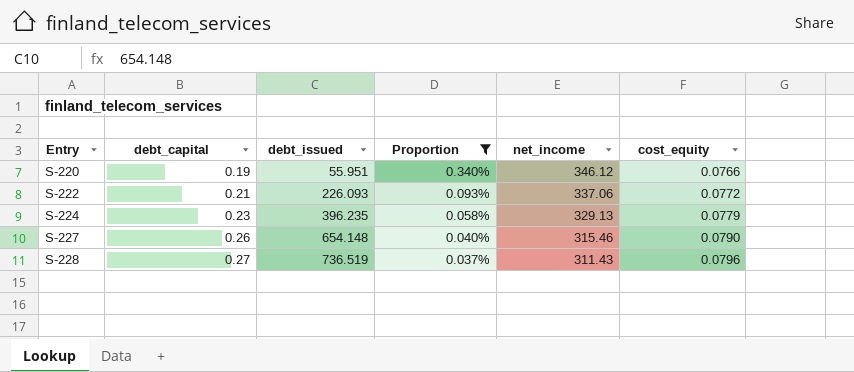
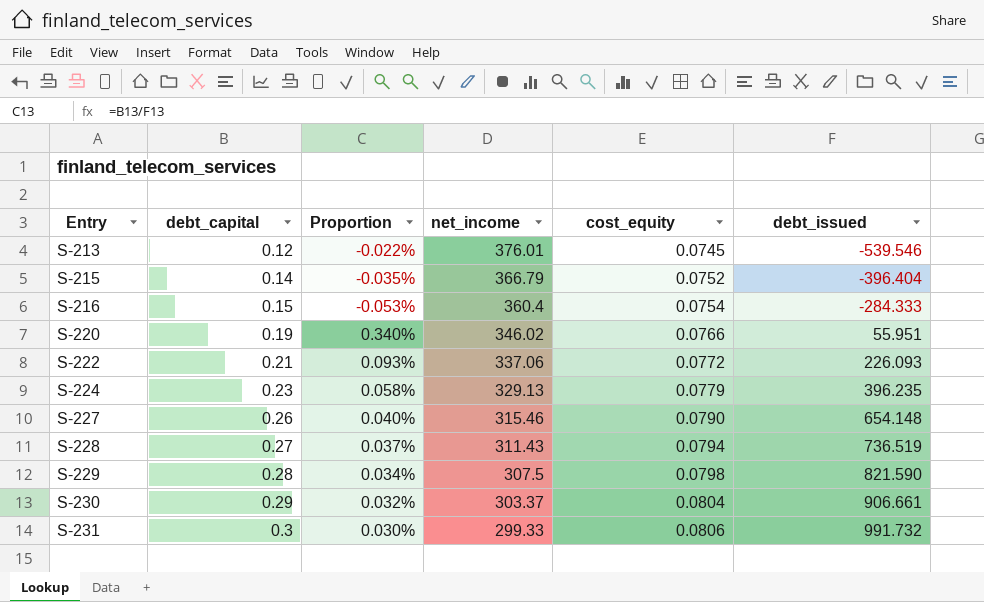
filter: Proportion >= 0.037% -> none
column debt_issued | position: 3 -> 6
S-220 | net_income: 346.12 -> 346.02
S-228 | cost_equity: 0.0796 -> 0.0794

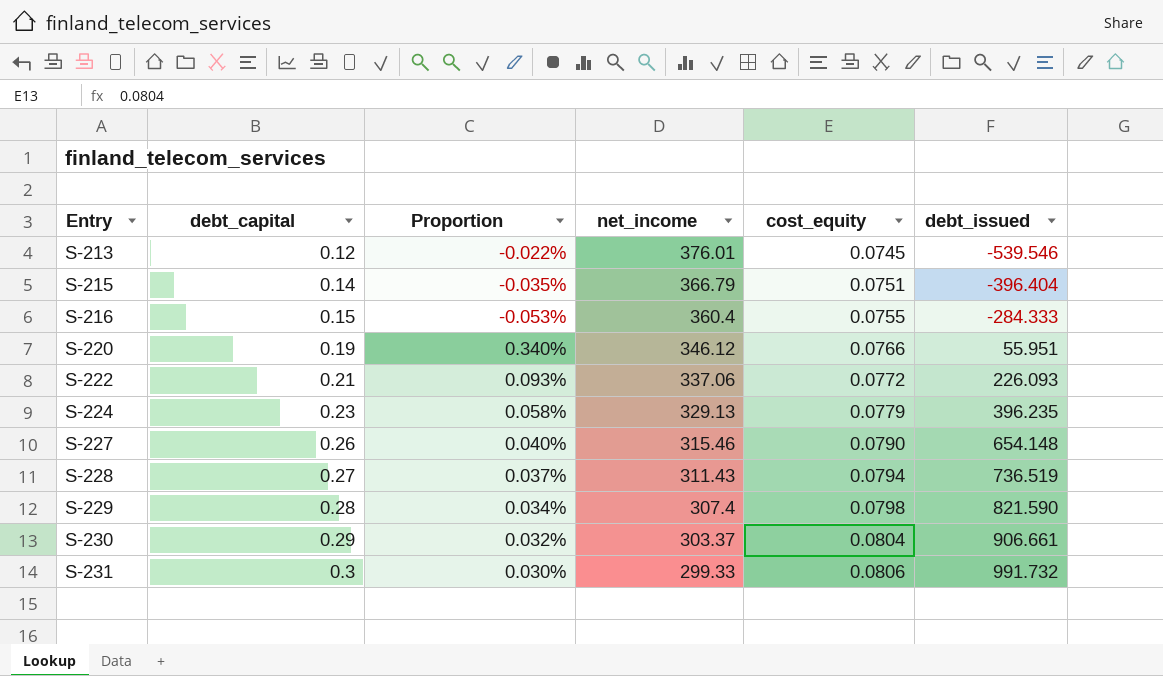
S-215 | cost_equity: 0.0752 -> 0.0751
S-216 | cost_equity: 0.0754 -> 0.0755
S-220 | net_income: 346.02 -> 346.12
S-229 | net_income: 307.5 -> 307.4

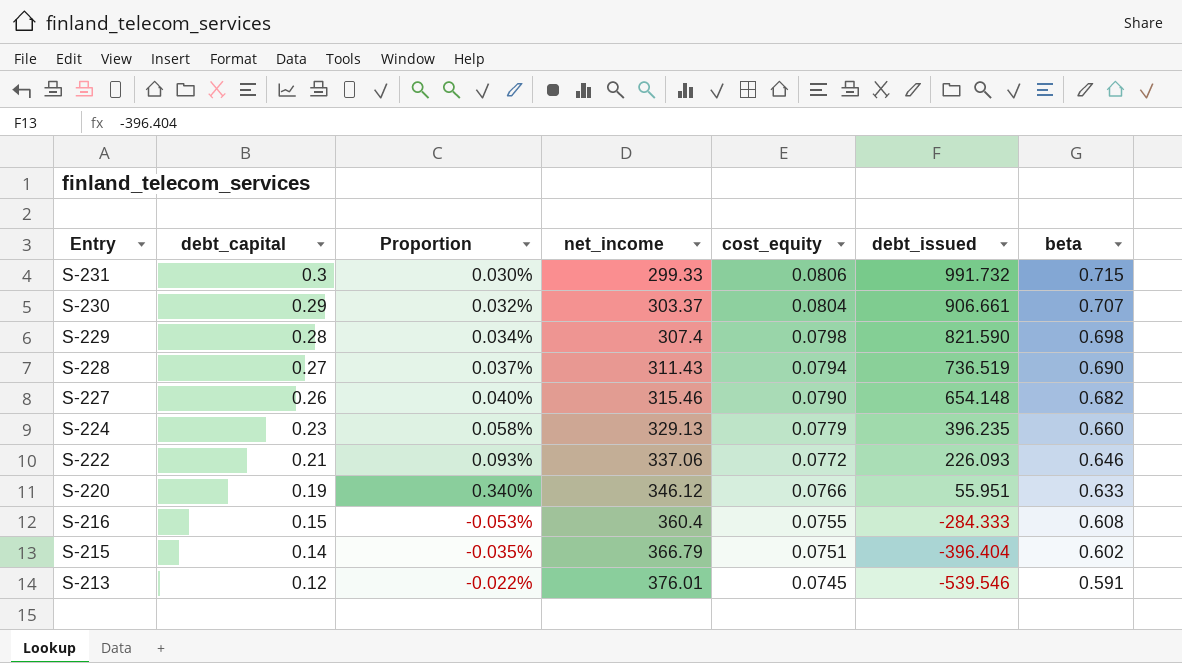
row order: Entry ascending -> Entry descending
column beta | position: none -> 7

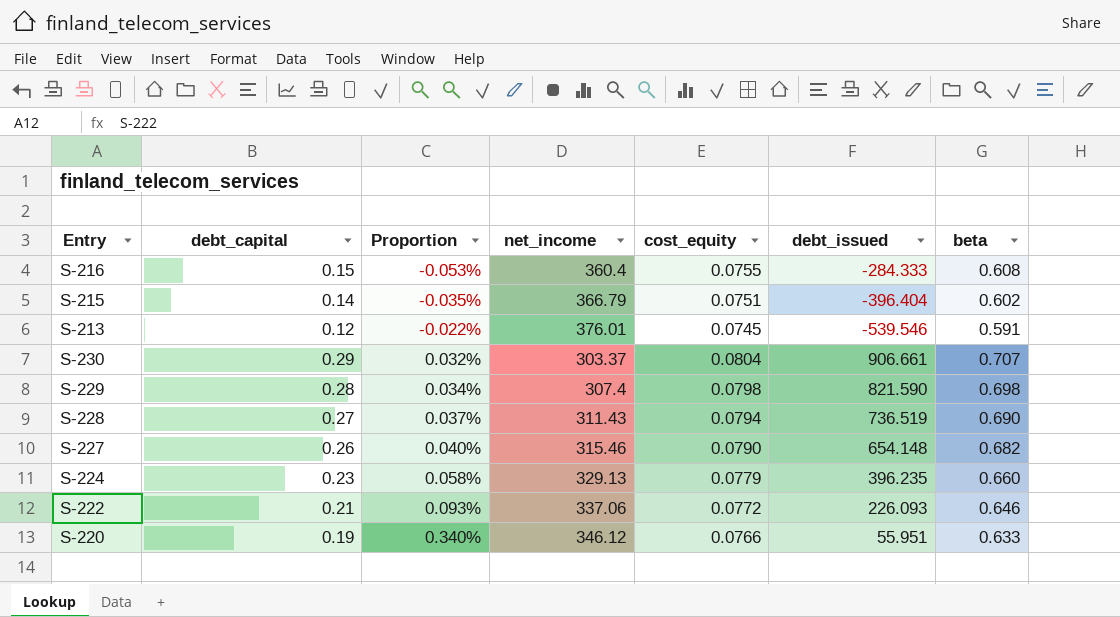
row order: Entry descending -> Proportion ascending
row S-231: 0.3 | 0.030% | 299.33 | 0.0806 | 991.732 | 0.715 -> none

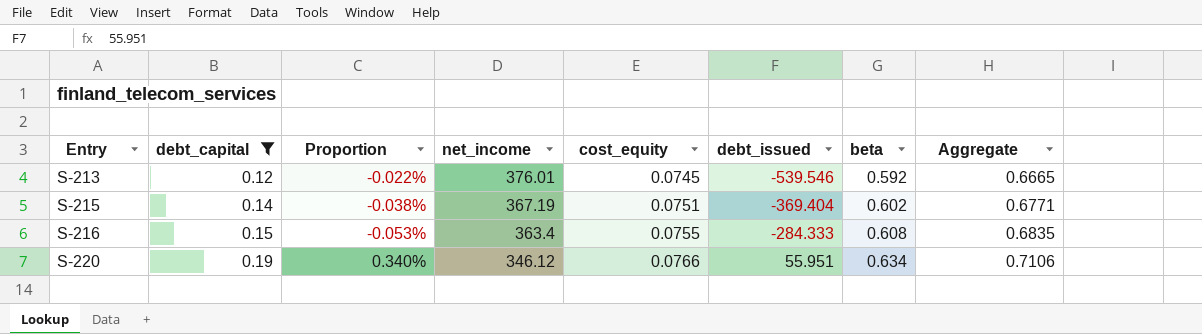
filter: none -> debt_capital <= 0.19
row order: Proportion ascending -> Entry ascending
column Aggregate | formula: none -> [cost_equity] + [beta]
S-213 | beta: 0.591 -> 0.592
S-215 | Proportion: -0.035% -> -0.038%
S-215 | net_income: 366.79 -> 367.19
S-215 | debt_issued: -396.404 -> -369.404
S-216 | net_income: 360.4 -> 363.4
S-220 | beta: 0.633 -> 0.634

